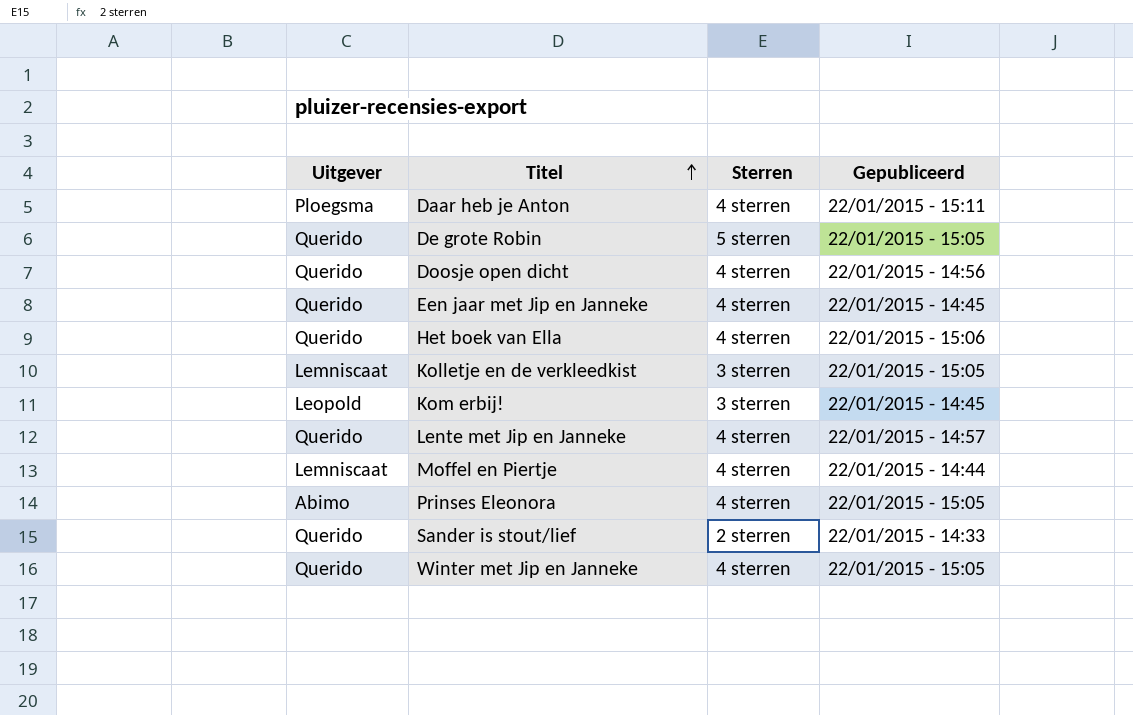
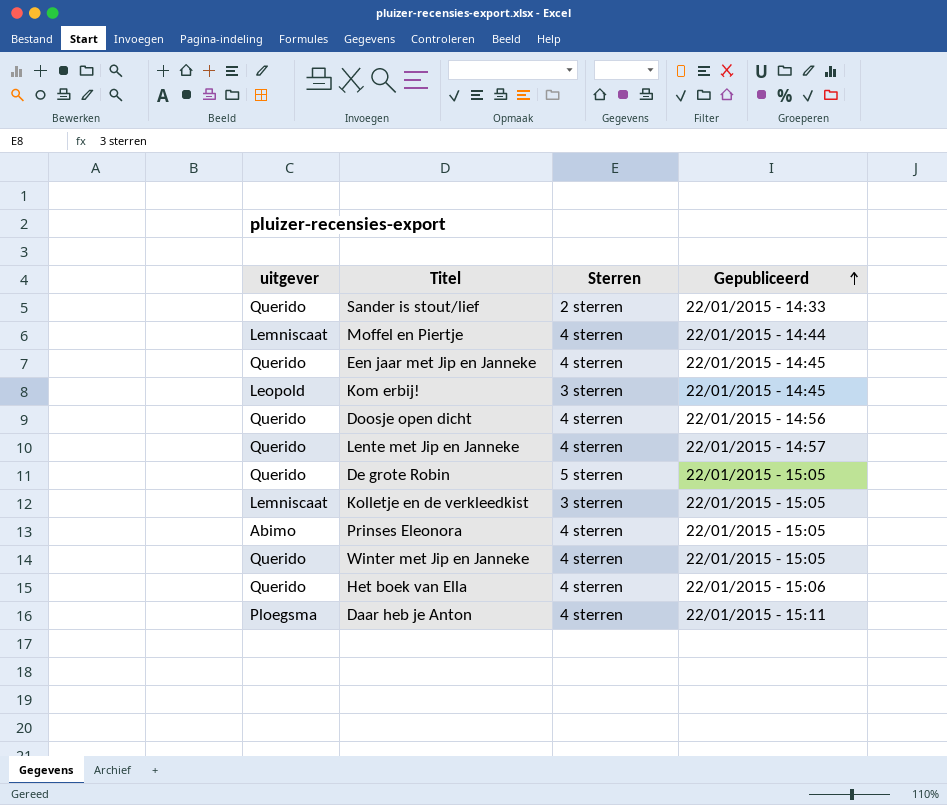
row order: Titel ascending -> Gepubliceerd ascending
column name: Uitgever -> uitgever

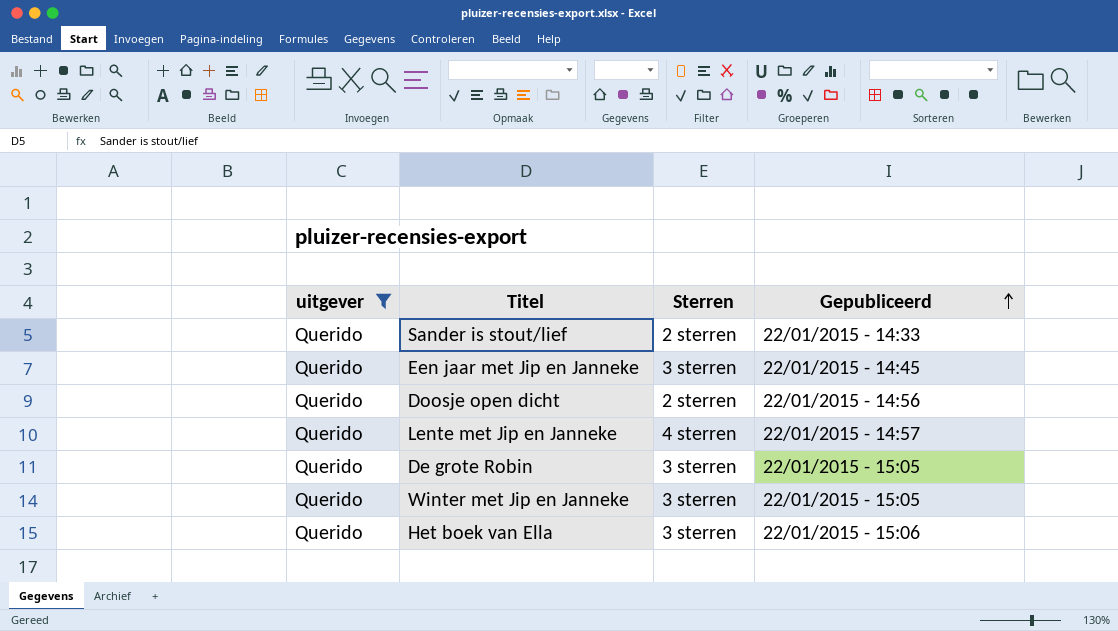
filter: none -> uitgever = Querido
Een jaar met Jip en Janneke | Sterren: 4 sterren -> 3 sterren
Doosje open dicht | Sterren: 4 sterren -> 2 sterren
De grote Robin | Sterren: 5 sterren -> 3 sterren
Winter met Jip en Janneke | Sterren: 4 sterren -> 3 sterren
Het boek van Ella | Sterren: 4 sterren -> 3 sterren

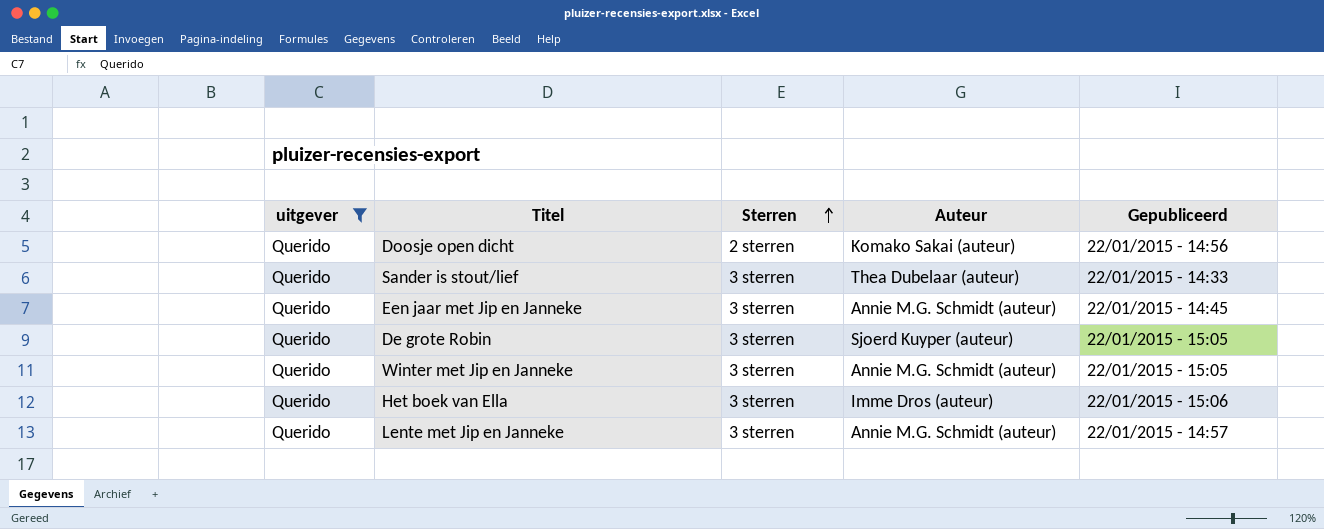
row order: Gepubliceerd ascending -> Sterren ascending
column Auteur | position: none -> 4
Sander is stout/lief | Sterren: 2 sterren -> 3 sterren
Lente met Jip en Janneke | Sterren: 4 sterren -> 3 sterren

